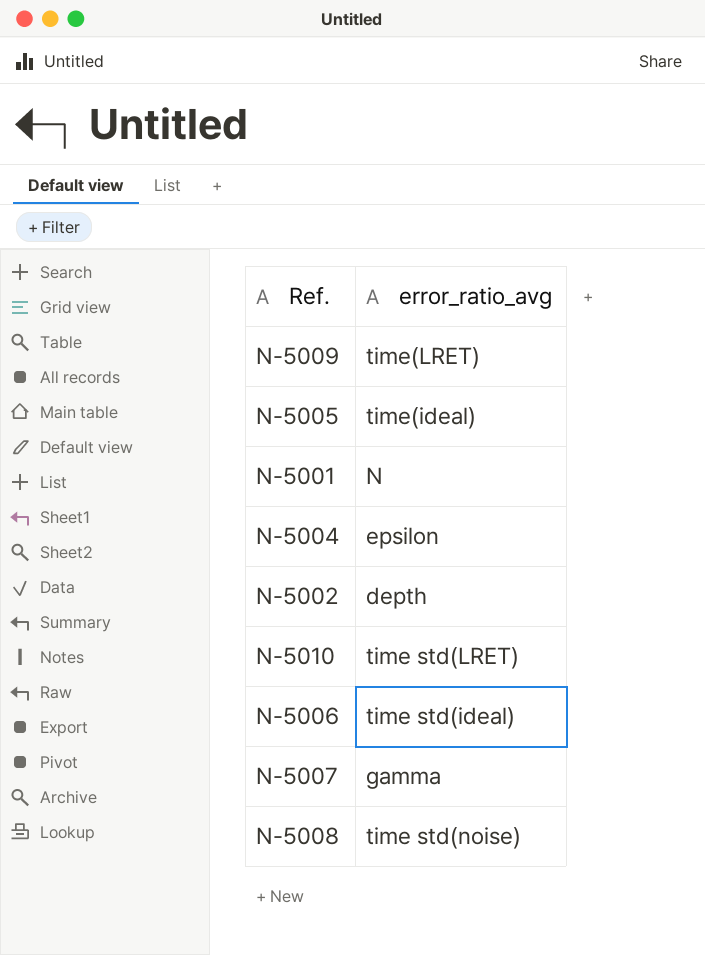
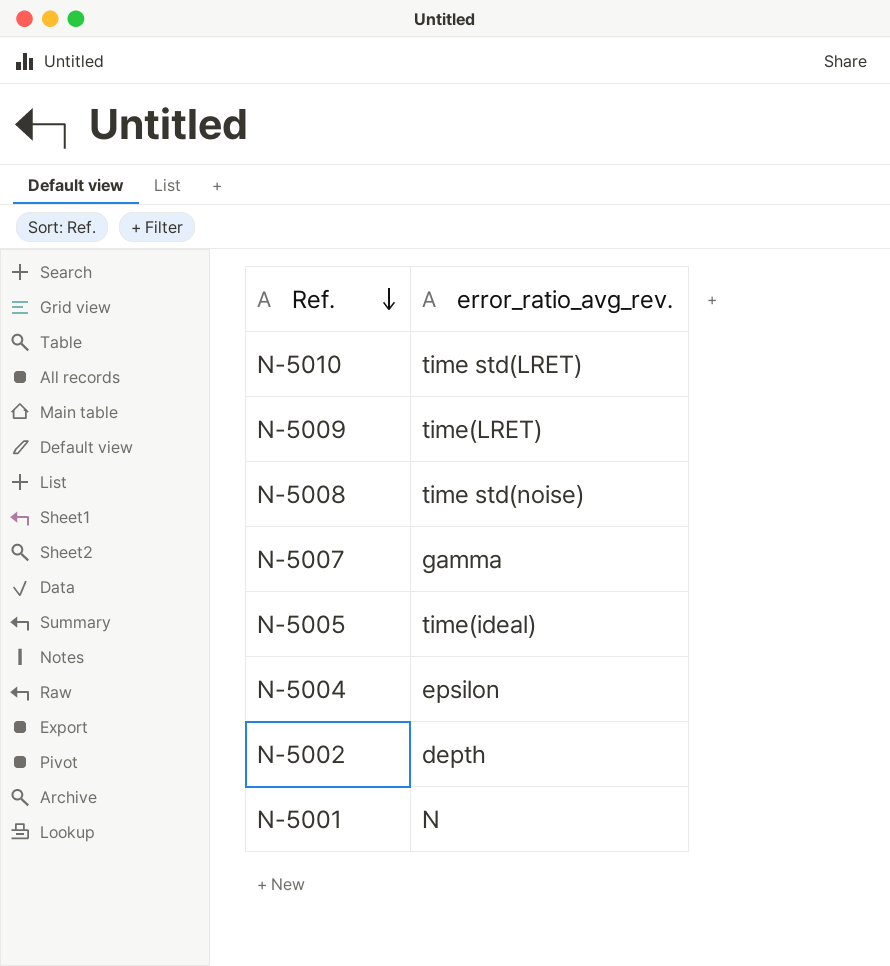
row order: none -> Ref. descending
column name: error_ratio_avg -> error_ratio_avg_rev.
row N-5006: time std(ideal) -> none

